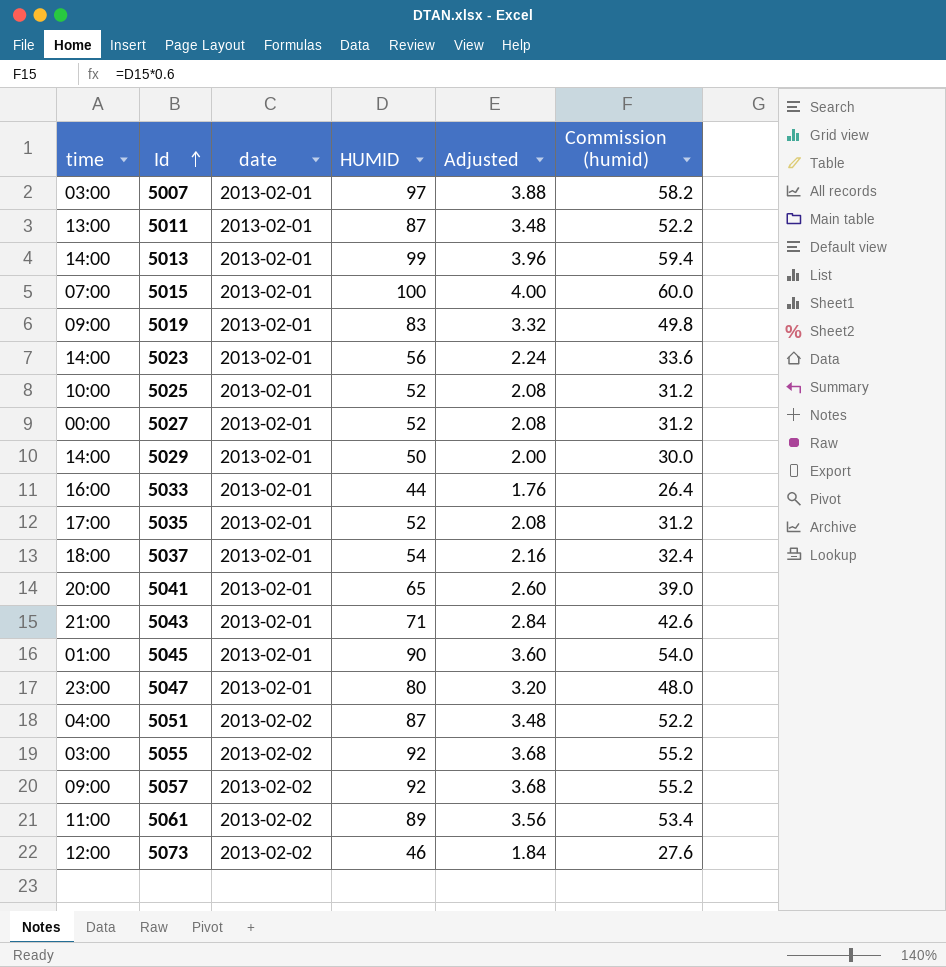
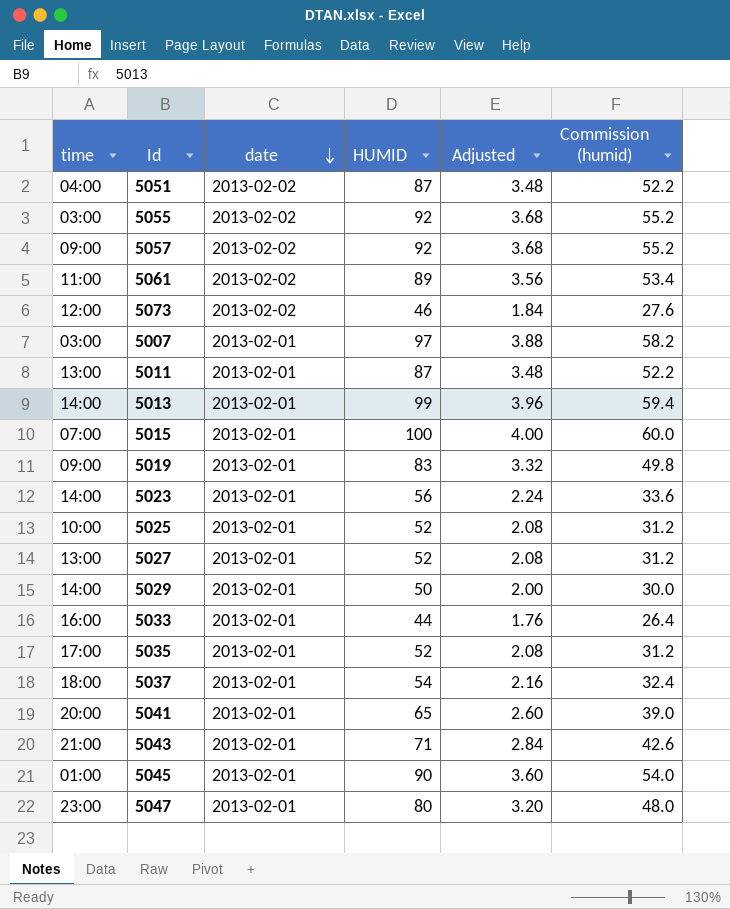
row order: Id ascending -> date descending
5027 | time: 00:00 -> 13:00

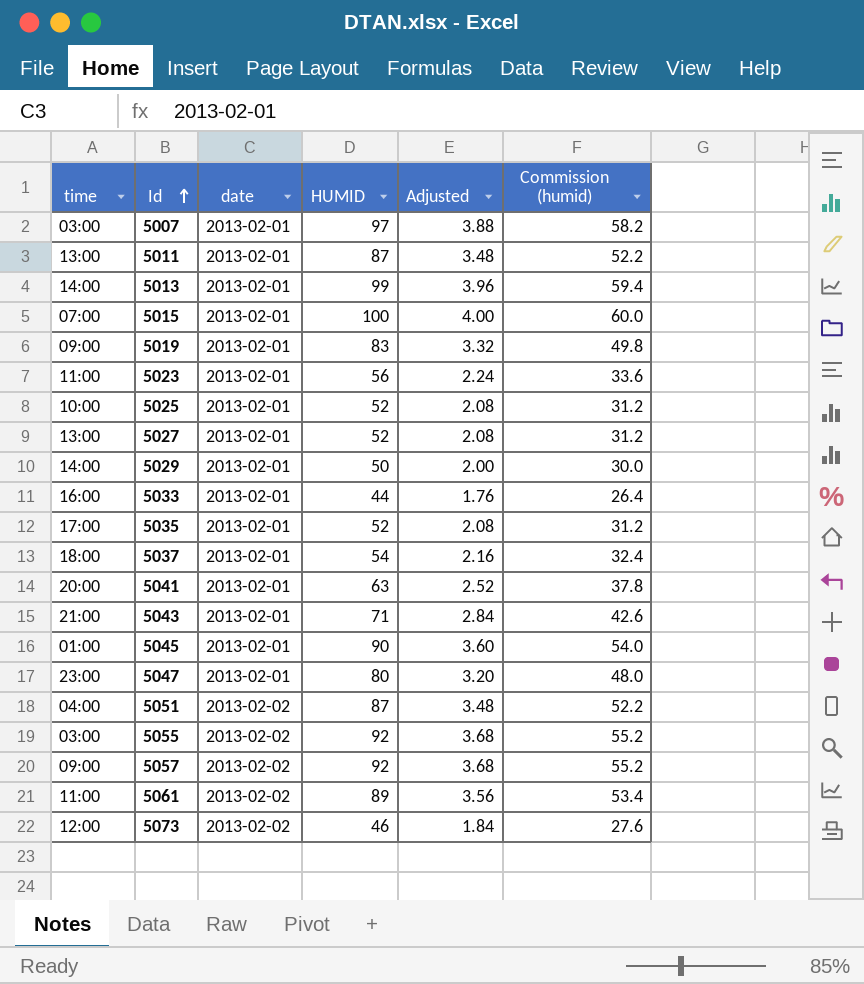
row order: date descending -> Id ascending
5023 | time: 14:00 -> 11:00
5041 | HUMID: 65 -> 63
5041 | Adjusted: 2.60 -> 2.52
5041 | Commission (humid): 39.0 -> 37.8

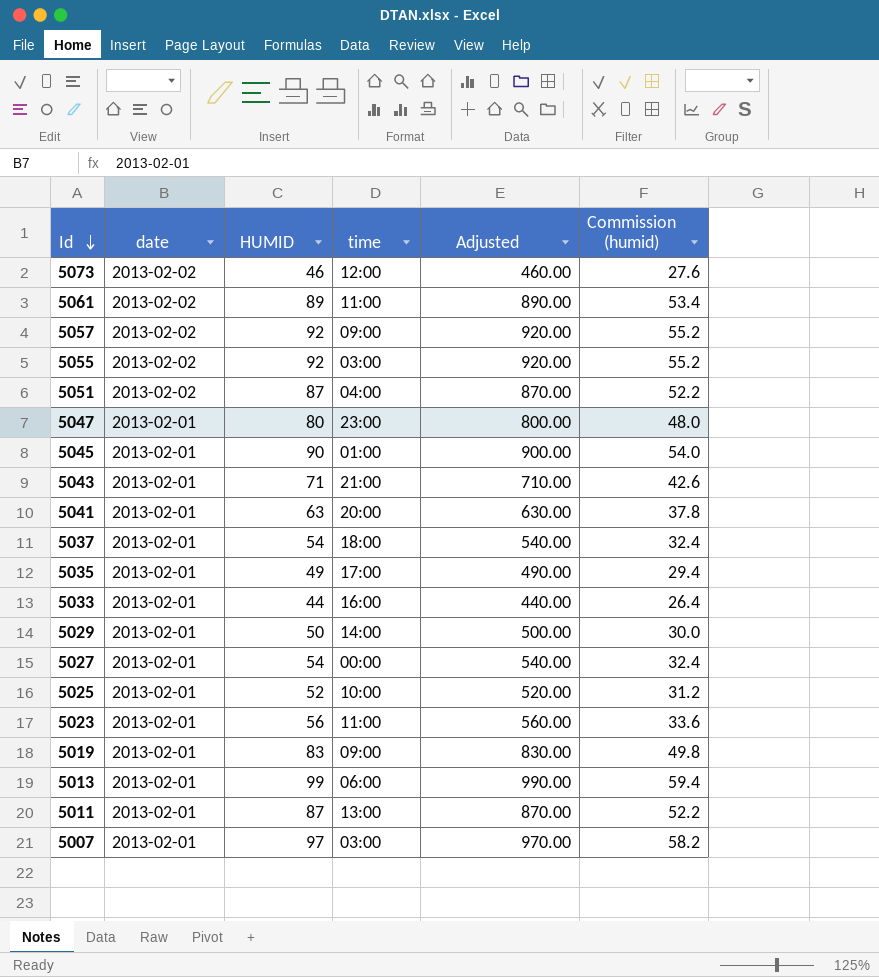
row order: Id ascending -> Id descending
column time | position: 1 -> 4
column Adjusted | formula: [HUMID] * 0.04 -> [HUMID] * 10
row 5015: 07:00 | 2013-02-01 | 100 | 4.00 | 60.0 -> none
5035 | HUMID: 52 -> 49
5035 | Commission (humid): 31.2 -> 29.4
5027 | HUMID: 52 -> 54
5027 | time: 13:00 -> 00:00
5027 | Commission (humid): 31.2 -> 32.4
5013 | time: 14:00 -> 06:00

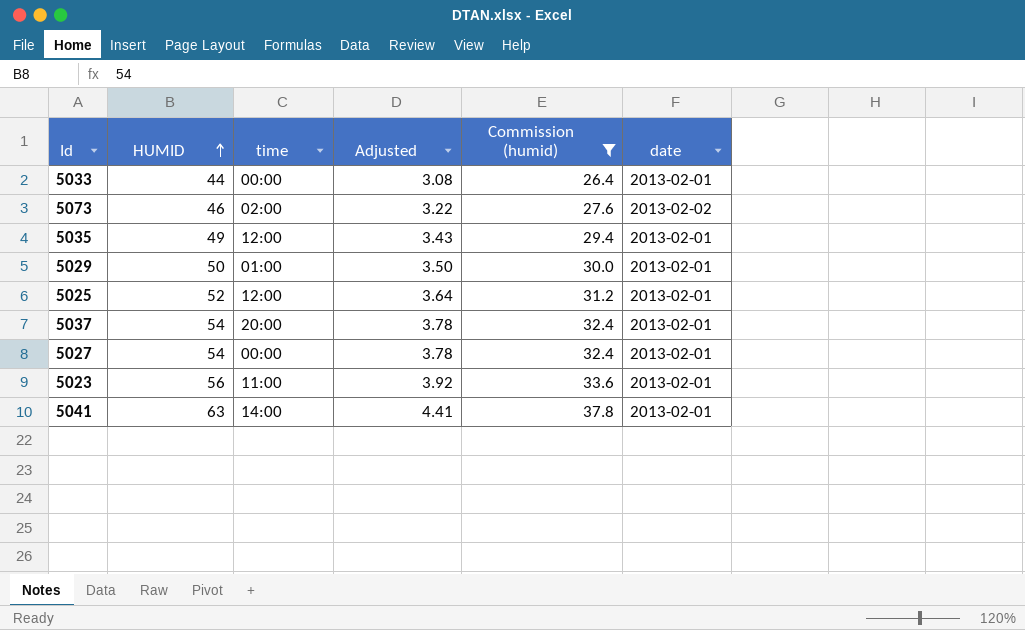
filter: none -> Commission (humid) <= 37.8
row order: Id descending -> HUMID ascending
column Adjusted | formula: [HUMID] * 10 -> [HUMID] * 0.07
column date | position: 2 -> 6
5033 | time: 16:00 -> 00:00
5073 | time: 12:00 -> 02:00
5035 | time: 17:00 -> 12:00
5029 | time: 14:00 -> 01:00
5025 | time: 10:00 -> 12:00
5037 | time: 18:00 -> 20:00
5041 | time: 20:00 -> 14:00

